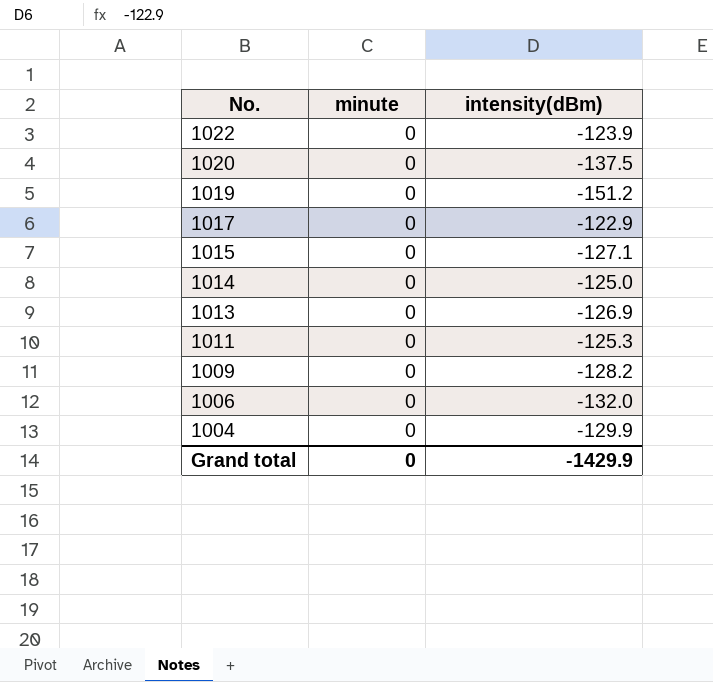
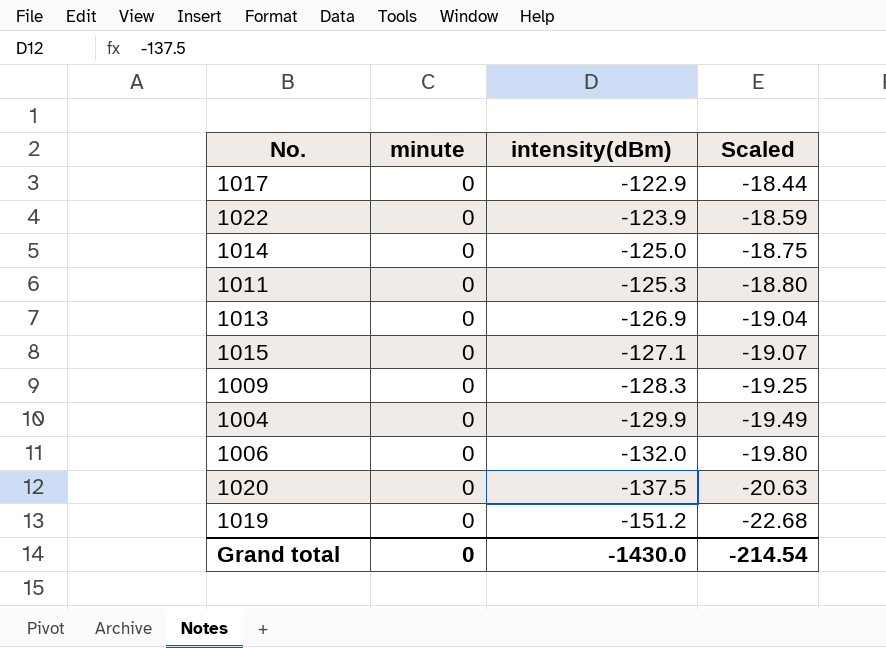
row order: No. descending -> intensity(dBm) descending
column Scaled | formula: none -> [intensity(dBm)] * 0.15
1009 | intensity(dBm): -128.2 -> -128.3
Grand total | intensity(dBm): -1429.9 -> -1430.0

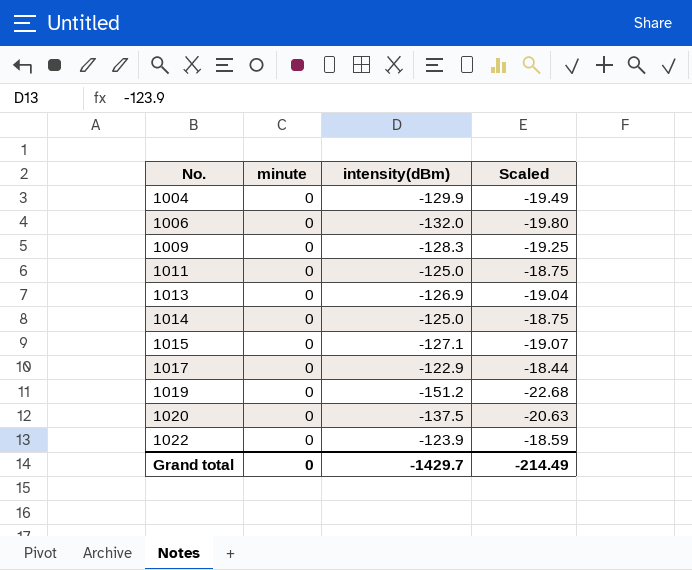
row order: intensity(dBm) descending -> No. ascending
1011 | intensity(dBm): -125.3 -> -125.0
1011 | Scaled: -18.80 -> -18.75
Grand total | intensity(dBm): -1430.0 -> -1429.7
Grand total | Scaled: -214.54 -> -214.49

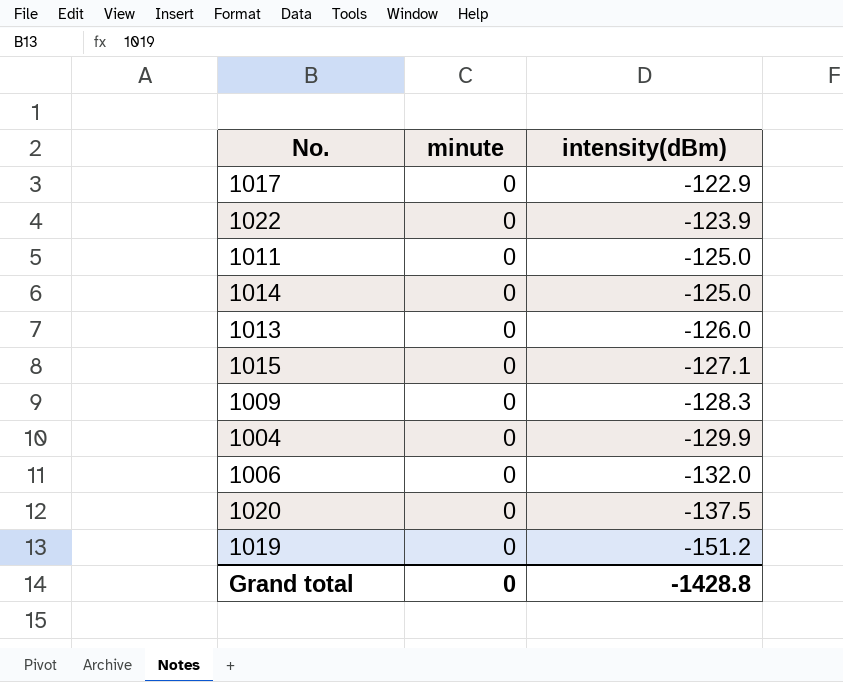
row order: No. ascending -> intensity(dBm) descending
column Scaled | formula: [intensity(dBm)] * 0.15 -> none
1013 | intensity(dBm): -126.9 -> -126.0
Grand total | intensity(dBm): -1429.7 -> -1428.8

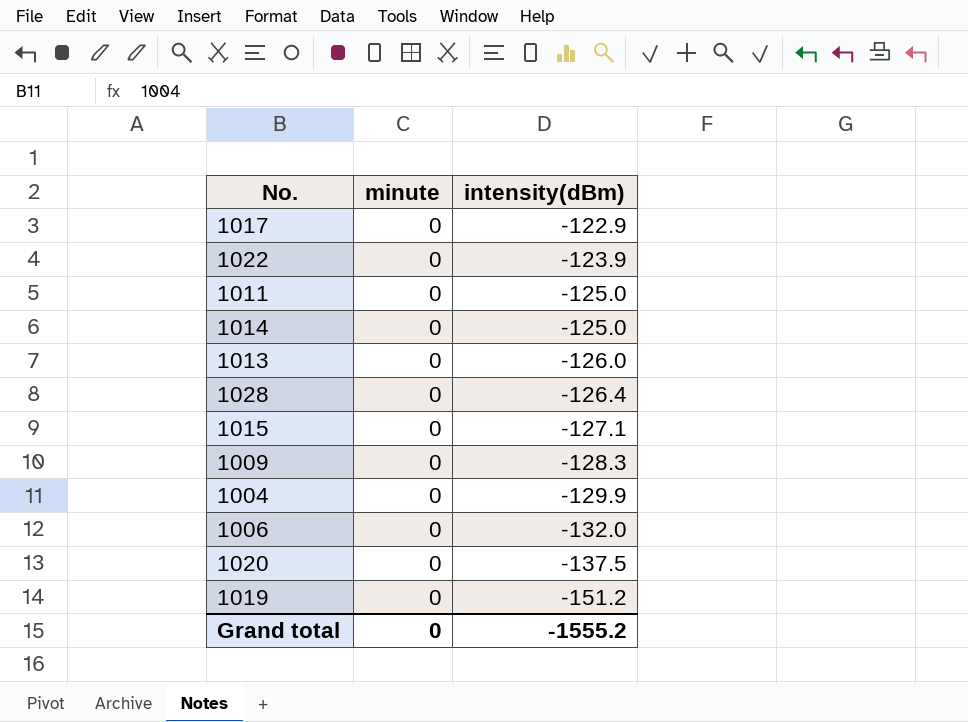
row 1028: none -> 0 | -126.4
Grand total | intensity(dBm): -1428.8 -> -1555.2

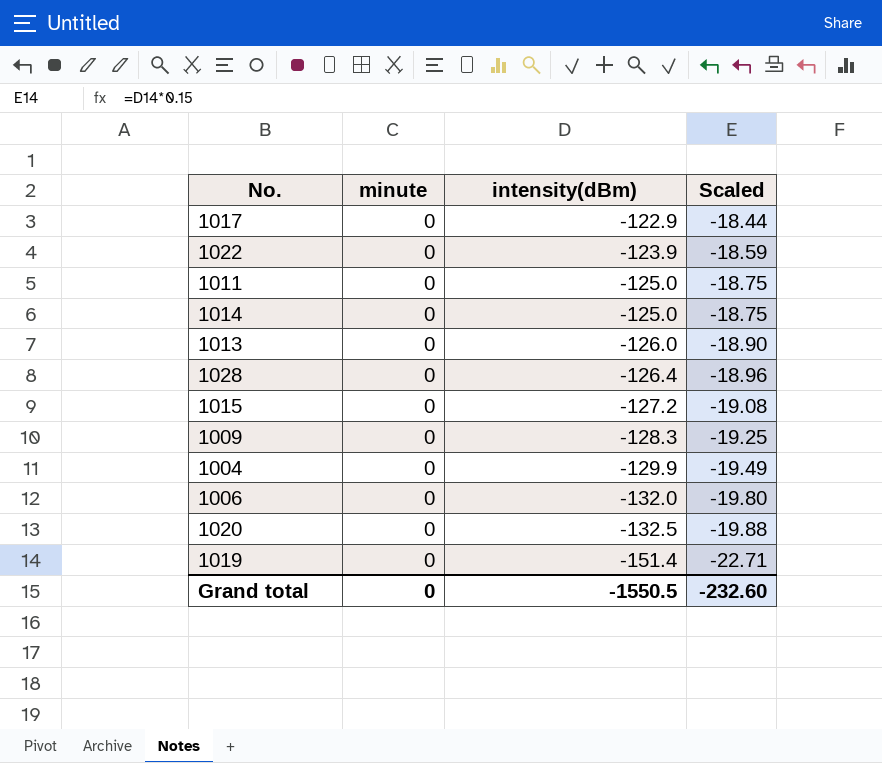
column Scaled | formula: none -> [intensity(dBm)] * 0.15
1015 | intensity(dBm): -127.1 -> -127.2
1020 | intensity(dBm): -137.5 -> -132.5
1019 | intensity(dBm): -151.2 -> -151.4
Grand total | intensity(dBm): -1555.2 -> -1550.5

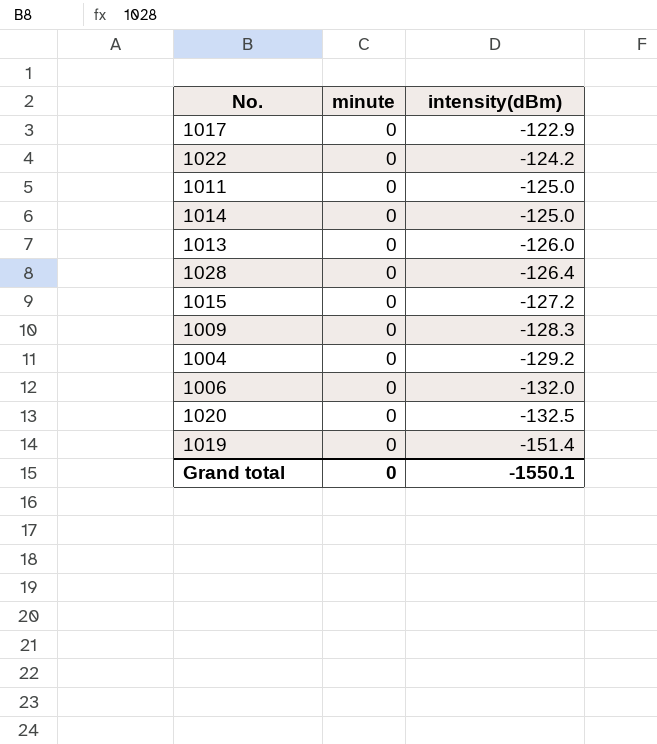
column Scaled | formula: [intensity(dBm)] * 0.15 -> none
1022 | intensity(dBm): -123.9 -> -124.2
1004 | intensity(dBm): -129.9 -> -129.2
Grand total | intensity(dBm): -1550.5 -> -1550.1

